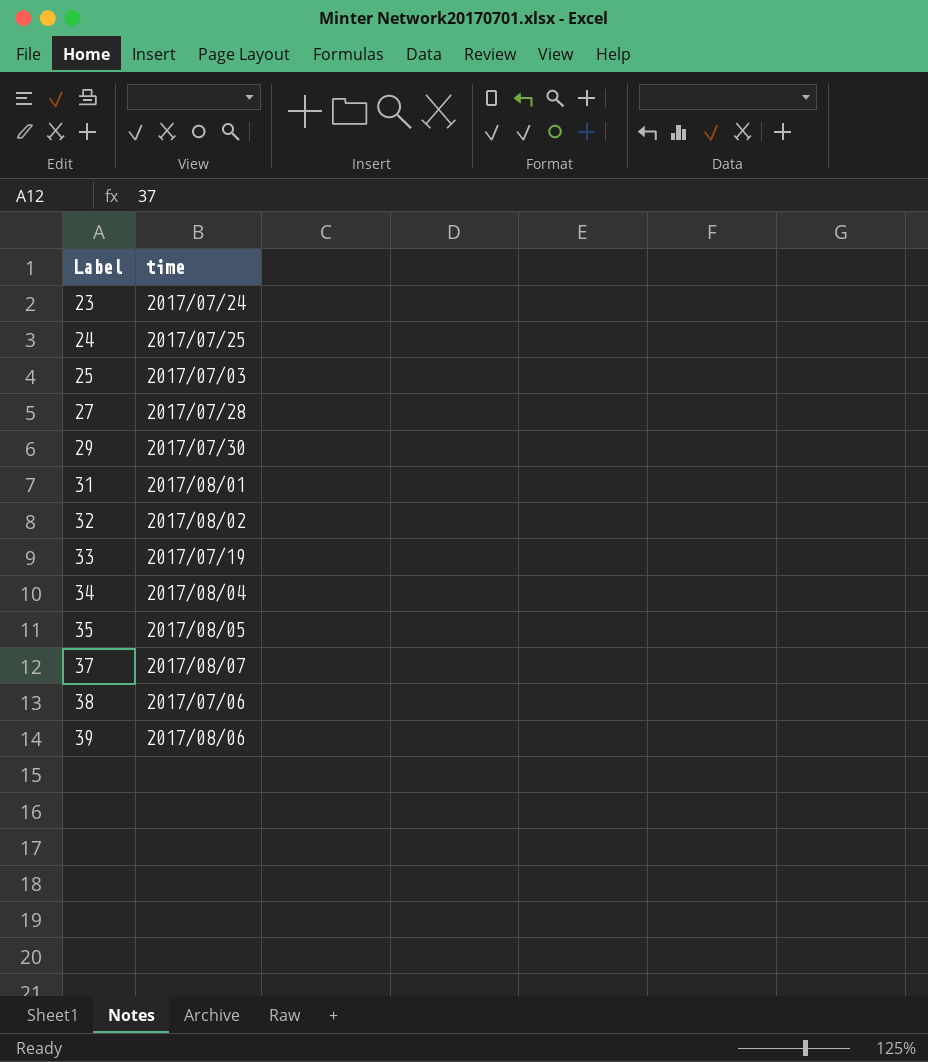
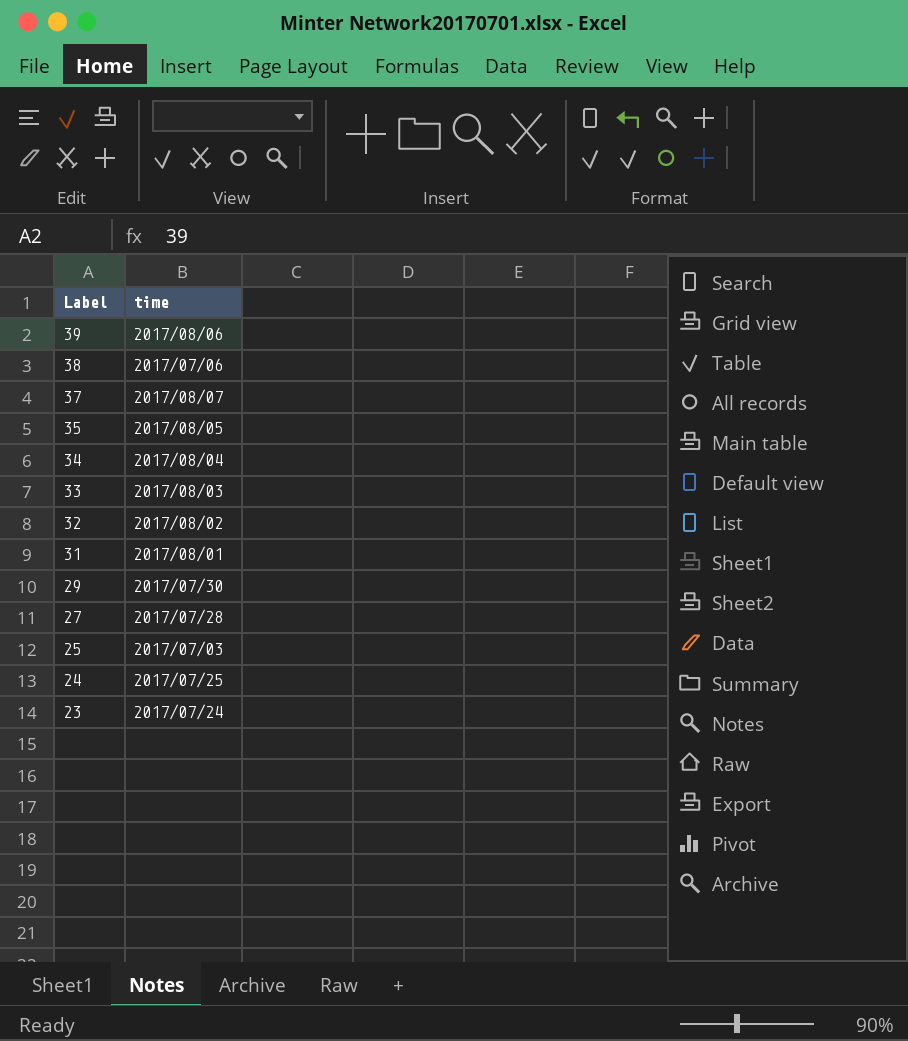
row order: Label ascending -> Label descending
33 | time: 2017/07/19 -> 2017/08/03

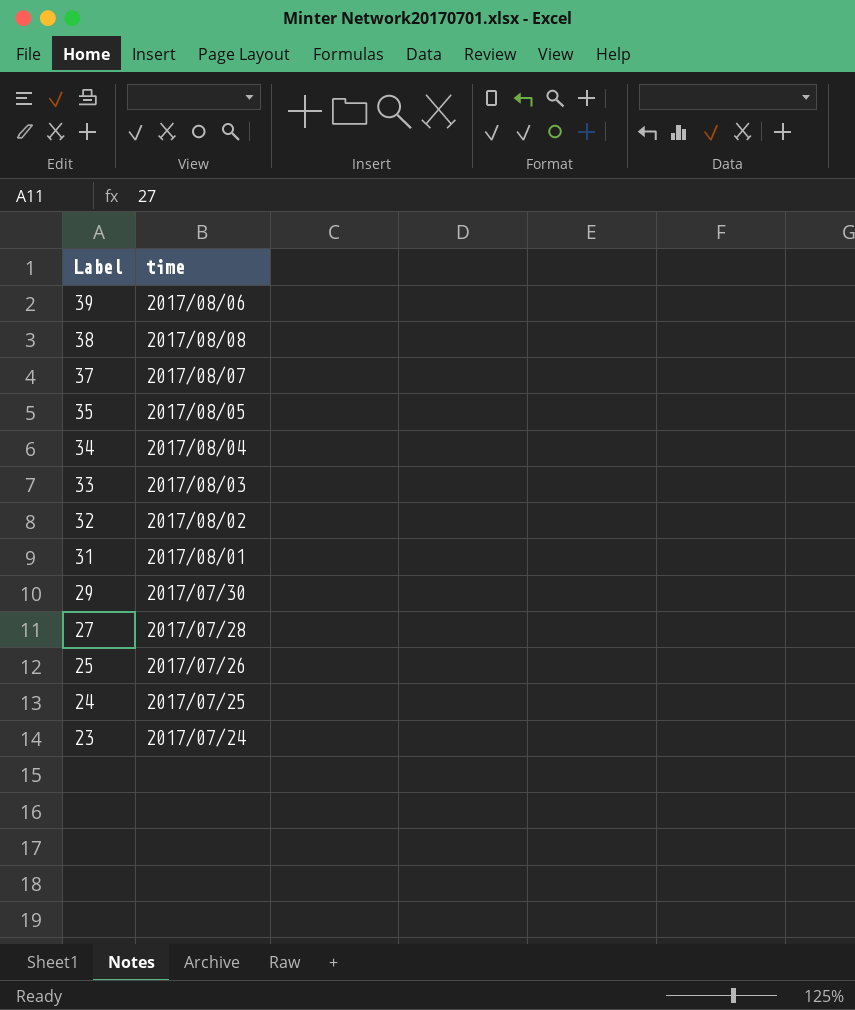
38 | time: 2017/07/06 -> 2017/08/08
25 | time: 2017/07/03 -> 2017/07/26

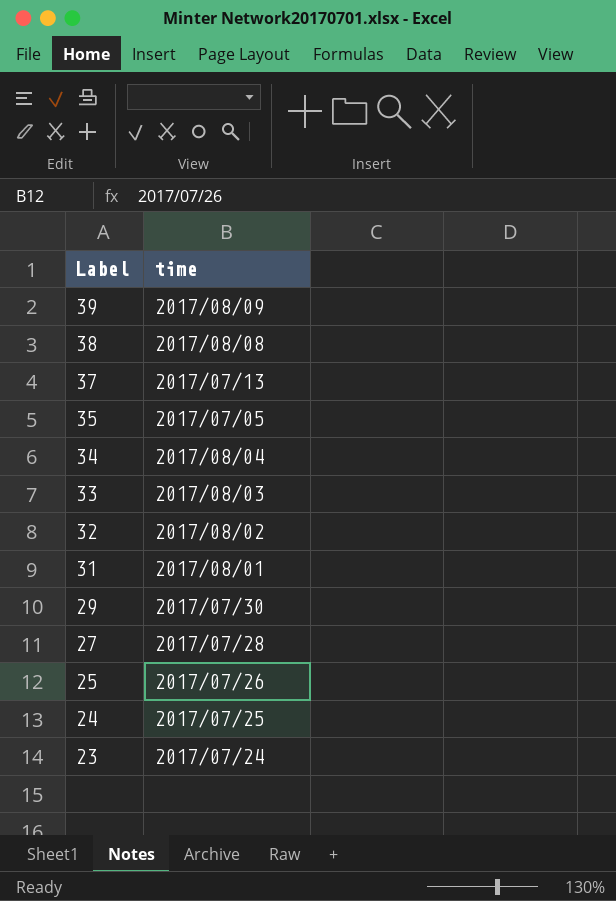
39 | time: 2017/08/06 -> 2017/08/09
37 | time: 2017/08/07 -> 2017/07/13
35 | time: 2017/08/05 -> 2017/07/05

